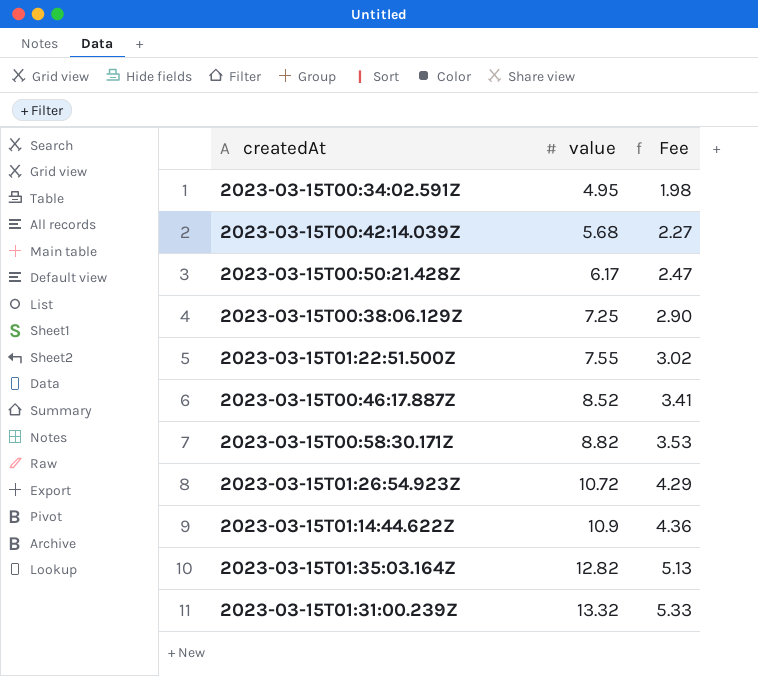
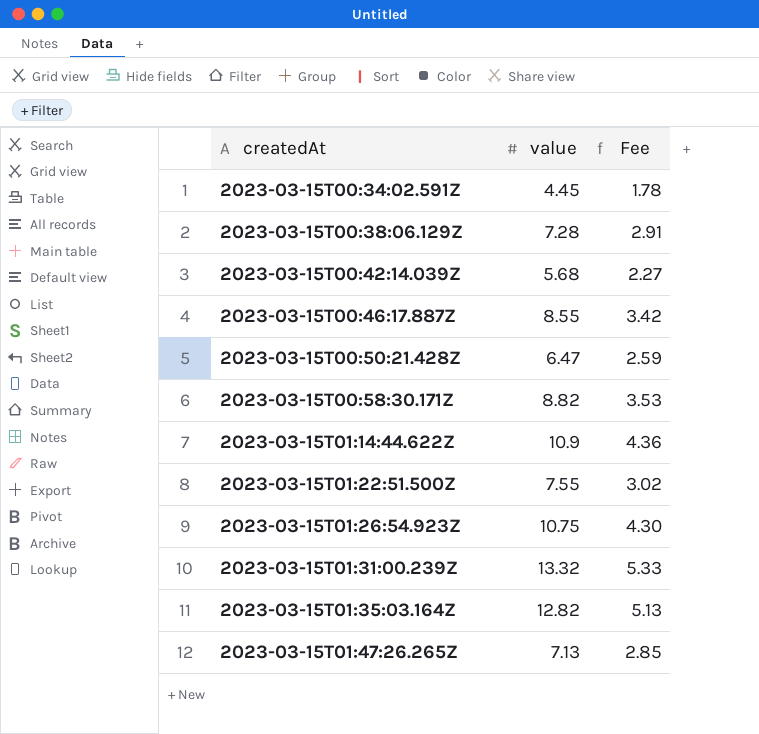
row order: value ascending -> createdAt ascending
2023-03-15T00:34:02.591Z | value: 4.95 -> 4.45
2023-03-15T00:34:02.591Z | Fee: 1.98 -> 1.78
2023-03-15T00:38:06.129Z | value: 7.25 -> 7.28
2023-03-15T00:38:06.129Z | Fee: 2.90 -> 2.91
2023-03-15T00:46:17.887Z | value: 8.52 -> 8.55
2023-03-15T00:46:17.887Z | Fee: 3.41 -> 3.42
2023-03-15T00:50:21.428Z | value: 6.17 -> 6.47
2023-03-15T00:50:21.428Z | Fee: 2.47 -> 2.59
2023-03-15T01:26:54.923Z | value: 10.72 -> 10.75
2023-03-15T01:26:54.923Z | Fee: 4.29 -> 4.30
row 2023-03-15T01:47:26.265Z: none -> 7.13 | 2.85

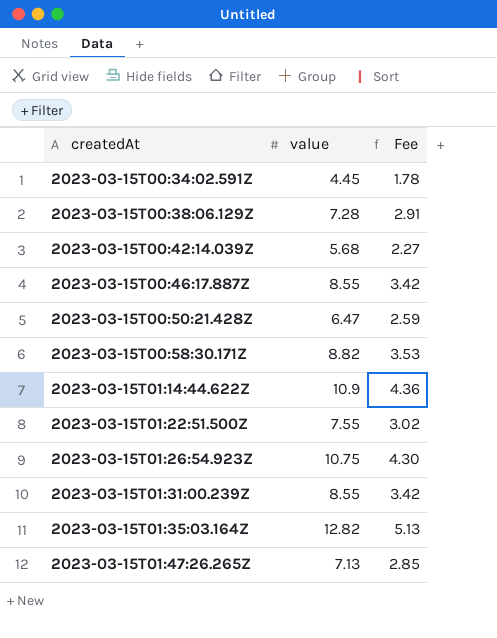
2023-03-15T01:31:00.239Z | value: 13.32 -> 8.55
2023-03-15T01:31:00.239Z | Fee: 5.33 -> 3.42

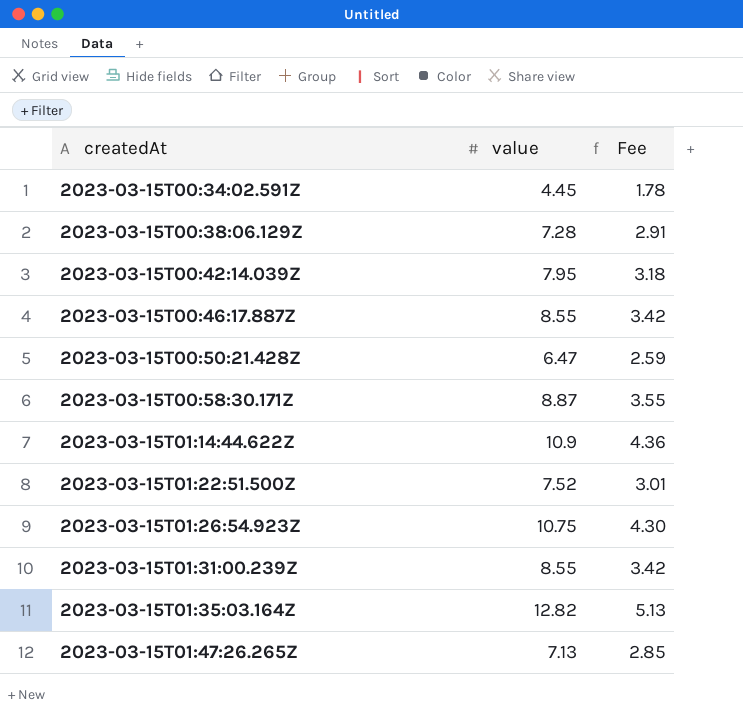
2023-03-15T00:42:14.039Z | value: 5.68 -> 7.95
2023-03-15T00:42:14.039Z | Fee: 2.27 -> 3.18
2023-03-15T00:58:30.171Z | value: 8.82 -> 8.87
2023-03-15T00:58:30.171Z | Fee: 3.53 -> 3.55
2023-03-15T01:22:51.500Z | value: 7.55 -> 7.52
2023-03-15T01:22:51.500Z | Fee: 3.02 -> 3.01

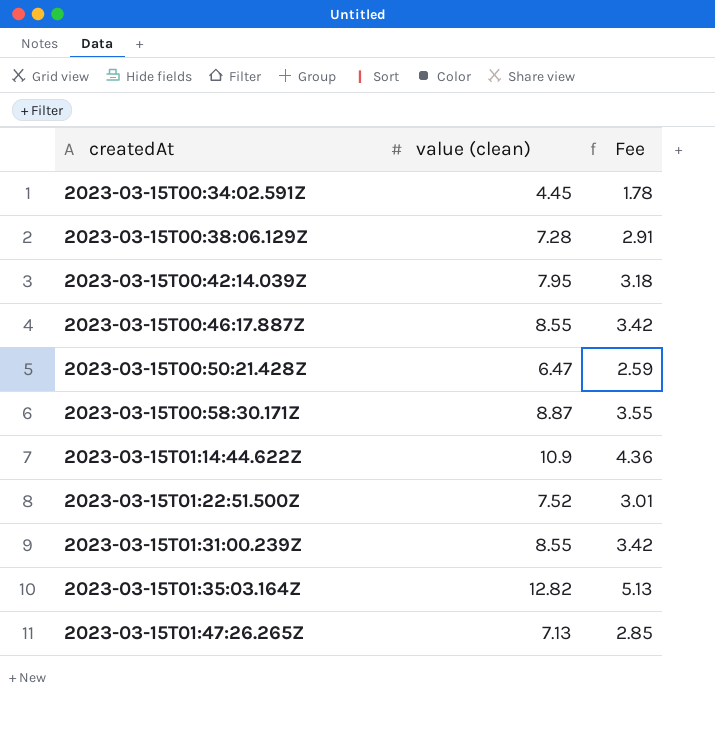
column name: value -> value (clean)
row 2023-03-15T01:26:54.923Z: 10.75 | 4.30 -> none

